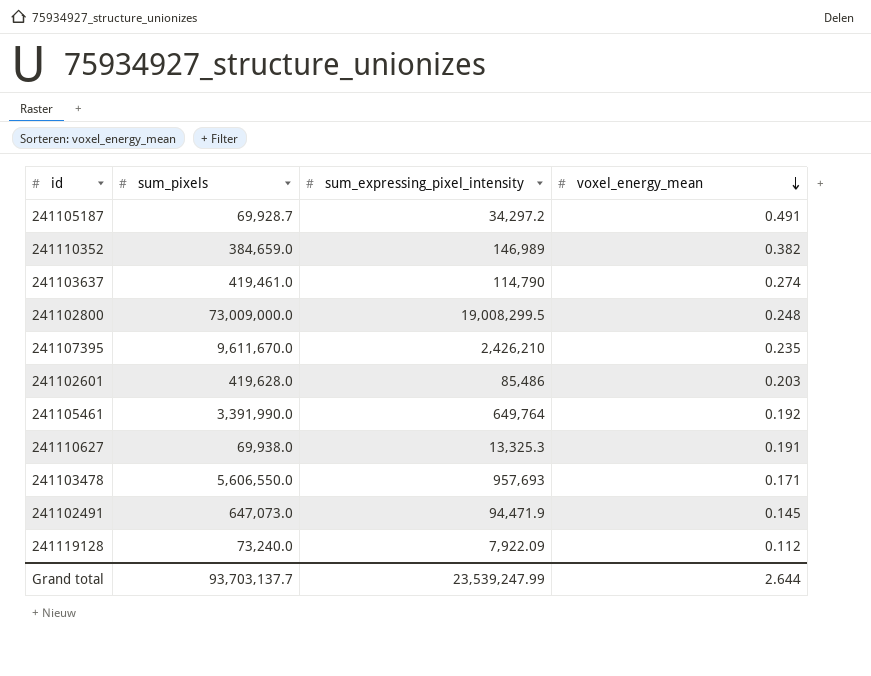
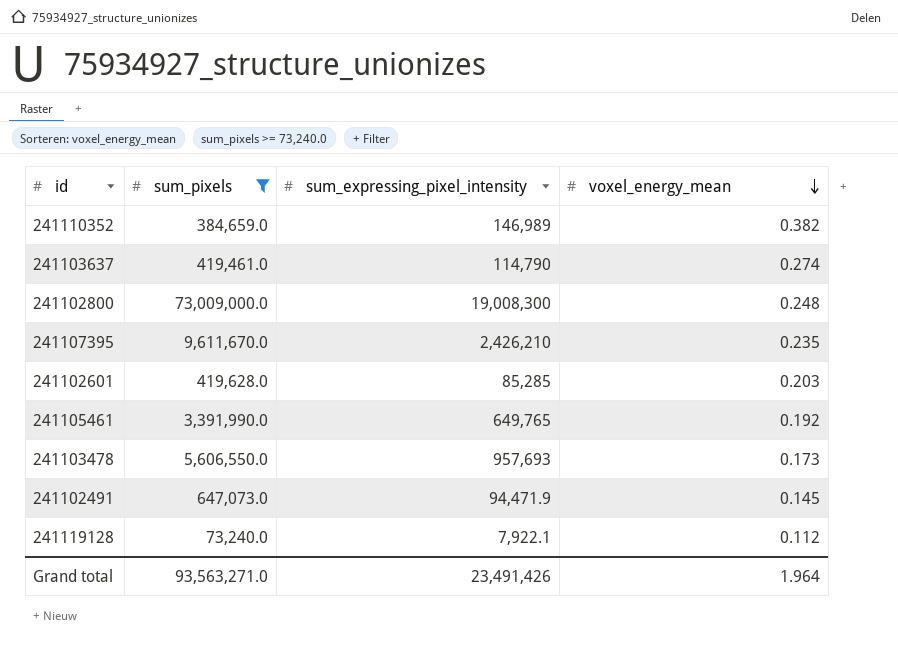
filter: none -> sum_pixels >= 73,240.0
241102800 | sum_expressing_pixel_intensity: 19,008,299.5 -> 19,008,300
241102601 | sum_expressing_pixel_intensity: 85,486 -> 85,285
241105461 | sum_expressing_pixel_intensity: 649,764 -> 649,765
241103478 | voxel_energy_mean: 0.171 -> 0.173
241119128 | sum_expressing_pixel_intensity: 7,922.09 -> 7,922.1
Grand total | sum_pixels: 93,703,137.7 -> 93,563,271.0
Grand total | sum_expressing_pixel_intensity: 23,539,247.99 -> 23,491,426
Grand total | voxel_energy_mean: 2.644 -> 1.964

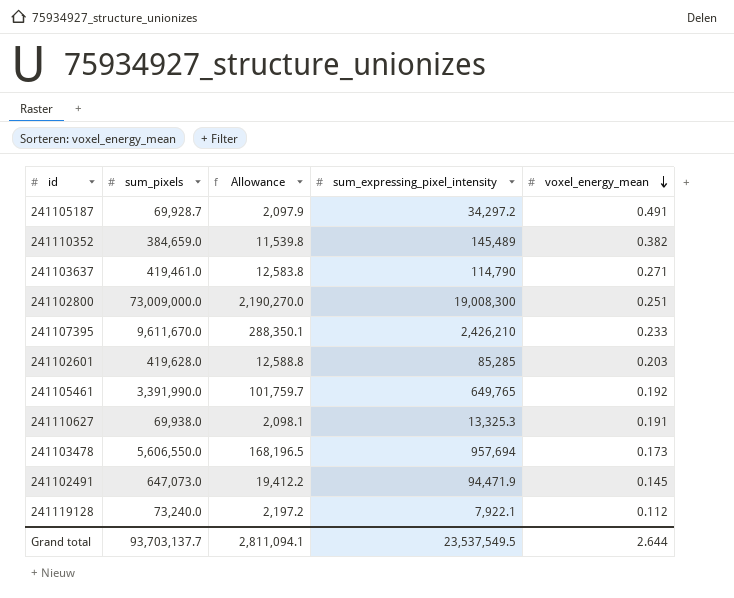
filter: sum_pixels >= 73,240.0 -> none
column Allowance | formula: none -> [sum_pixels] * 0.03
241110352 | sum_expressing_pixel_intensity: 146,989 -> 145,489
241103637 | voxel_energy_mean: 0.274 -> 0.271
241102800 | voxel_energy_mean: 0.248 -> 0.251
241107395 | voxel_energy_mean: 0.235 -> 0.233
241103478 | sum_expressing_pixel_intensity: 957,693 -> 957,694
Grand total | sum_pixels: 93,563,271.0 -> 93,703,137.7
Grand total | sum_expressing_pixel_intensity: 23,491,426 -> 23,537,549.5
Grand total | voxel_energy_mean: 1.964 -> 2.644

